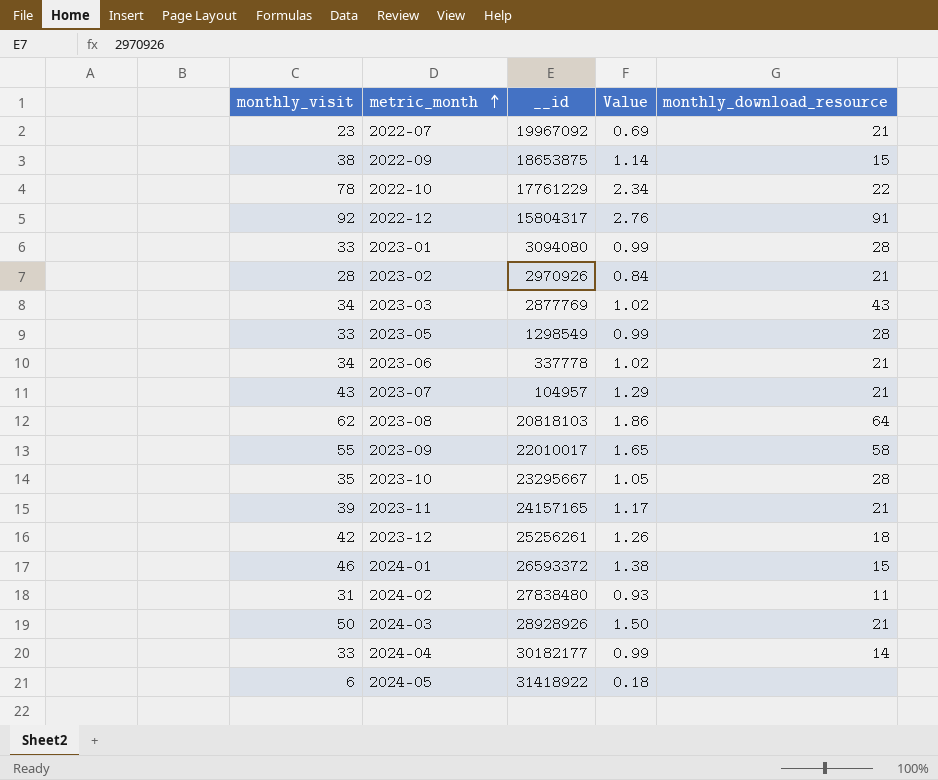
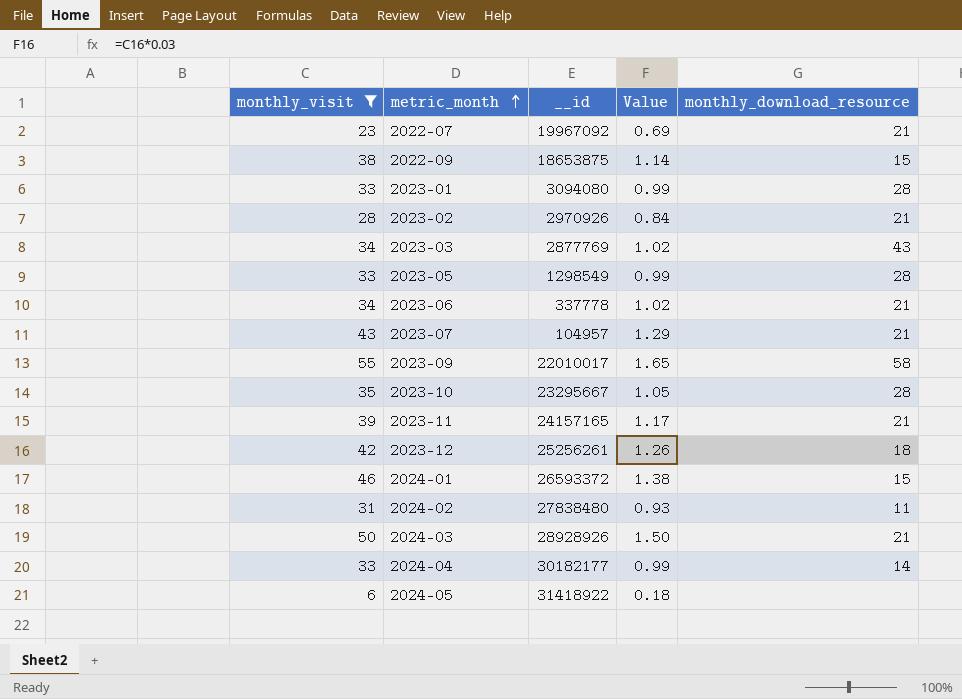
filter: none -> monthly_visit <= 55

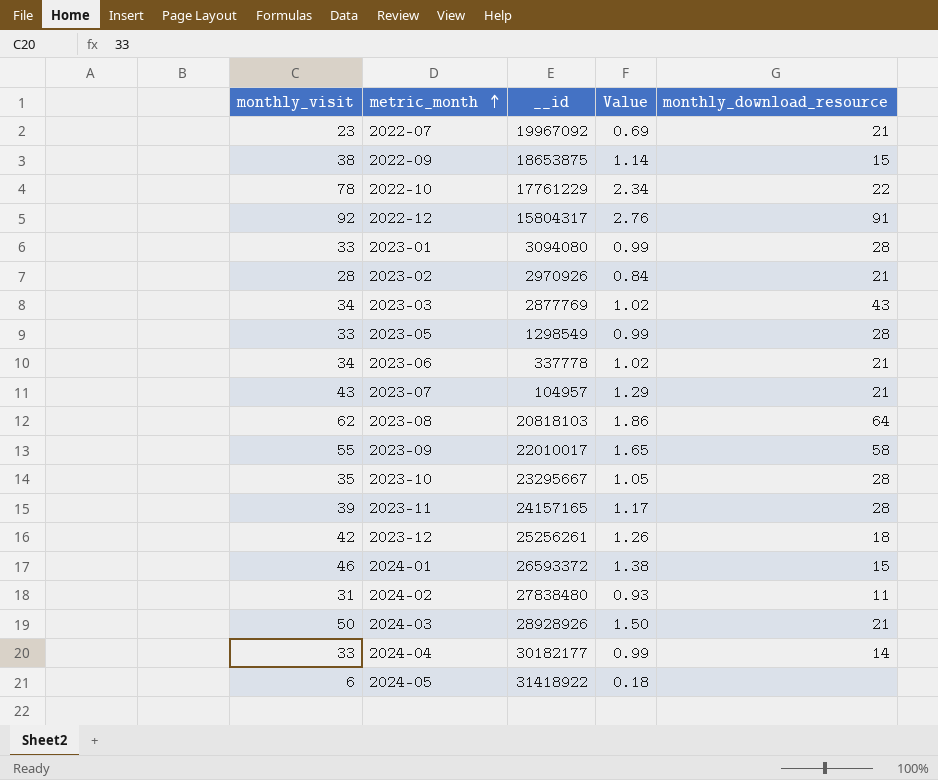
filter: monthly_visit <= 55 -> none
2023-11 | monthly_download_resource: 21 -> 28

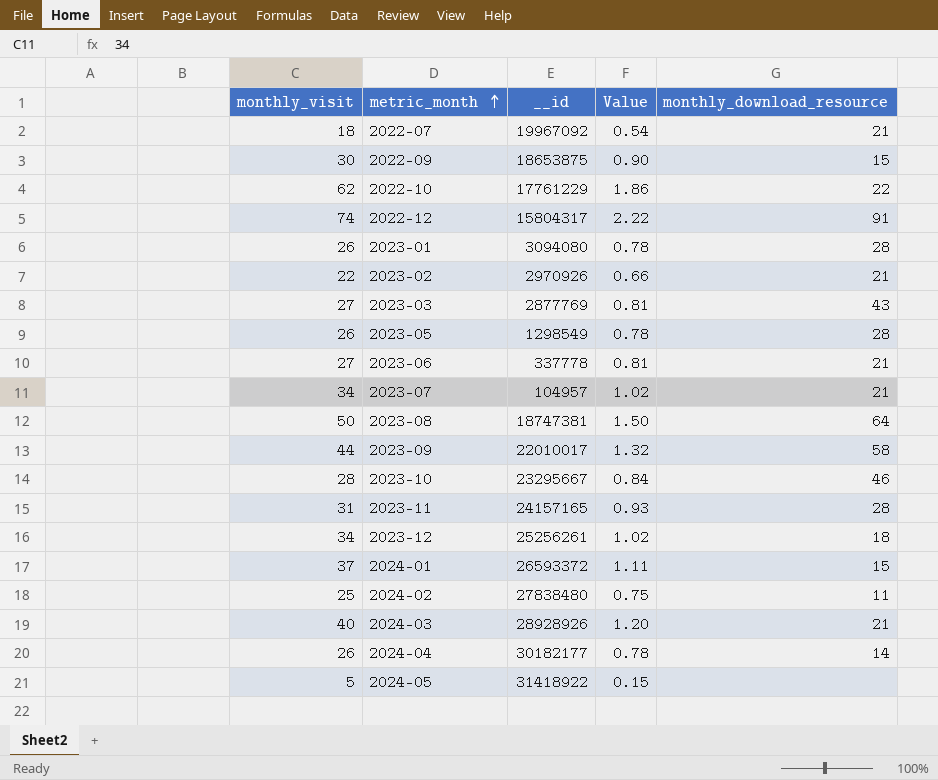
2022-07 | monthly_visit: 23 -> 18
2022-07 | Value: 0.69 -> 0.54
2022-09 | monthly_visit: 38 -> 30
2022-09 | Value: 1.14 -> 0.90
2022-10 | monthly_visit: 78 -> 62
2022-10 | Value: 2.34 -> 1.86
2022-12 | monthly_visit: 92 -> 74
2022-12 | Value: 2.76 -> 2.22
2023-01 | monthly_visit: 33 -> 26
2023-01 | Value: 0.99 -> 0.78
2023-02 | monthly_visit: 28 -> 22
2023-02 | Value: 0.84 -> 0.66
2023-03 | monthly_visit: 34 -> 27
2023-03 | Value: 1.02 -> 0.81
2023-05 | monthly_visit: 33 -> 26
2023-05 | Value: 0.99 -> 0.78
2023-06 | monthly_visit: 34 -> 27
2023-06 | Value: 1.02 -> 0.81
2023-07 | monthly_visit: 43 -> 34
2023-07 | Value: 1.29 -> 1.02
2023-08 | monthly_visit: 62 -> 50
2023-08 | __id: 20818103 -> 18747381
2023-08 | Value: 1.86 -> 1.50
2023-09 | monthly_visit: 55 -> 44
2023-09 | Value: 1.65 -> 1.32
2023-10 | monthly_visit: 35 -> 28
2023-10 | Value: 1.05 -> 0.84
2023-10 | monthly_download_resource: 28 -> 46
2023-11 | monthly_visit: 39 -> 31
2023-11 | Value: 1.17 -> 0.93
2023-12 | monthly_visit: 42 -> 34
2023-12 | Value: 1.26 -> 1.02
2024-01 | monthly_visit: 46 -> 37
2024-01 | Value: 1.38 -> 1.11
2024-02 | monthly_visit: 31 -> 25
2024-02 | Value: 0.93 -> 0.75
2024-03 | monthly_visit: 50 -> 40
2024-03 | Value: 1.50 -> 1.20
2024-04 | monthly_visit: 33 -> 26
2024-04 | Value: 0.99 -> 0.78
2024-05 | monthly_visit: 6 -> 5
2024-05 | Value: 0.18 -> 0.15

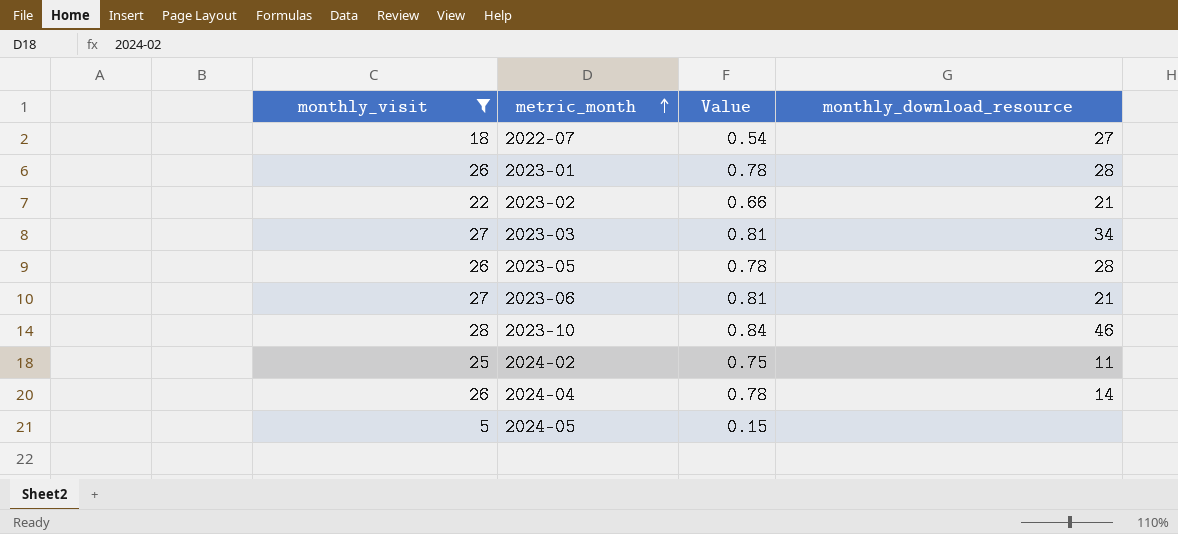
filter: none -> monthly_visit <= 28
column __id | position: 3 -> none
2022-07 | monthly_download_resource: 21 -> 27
2023-03 | monthly_download_resource: 43 -> 34

